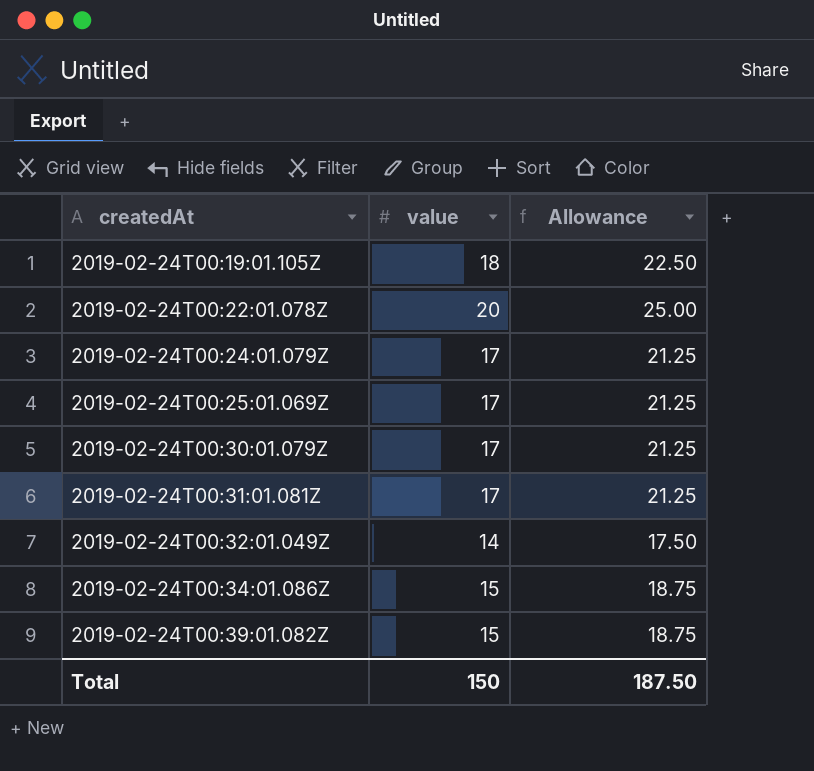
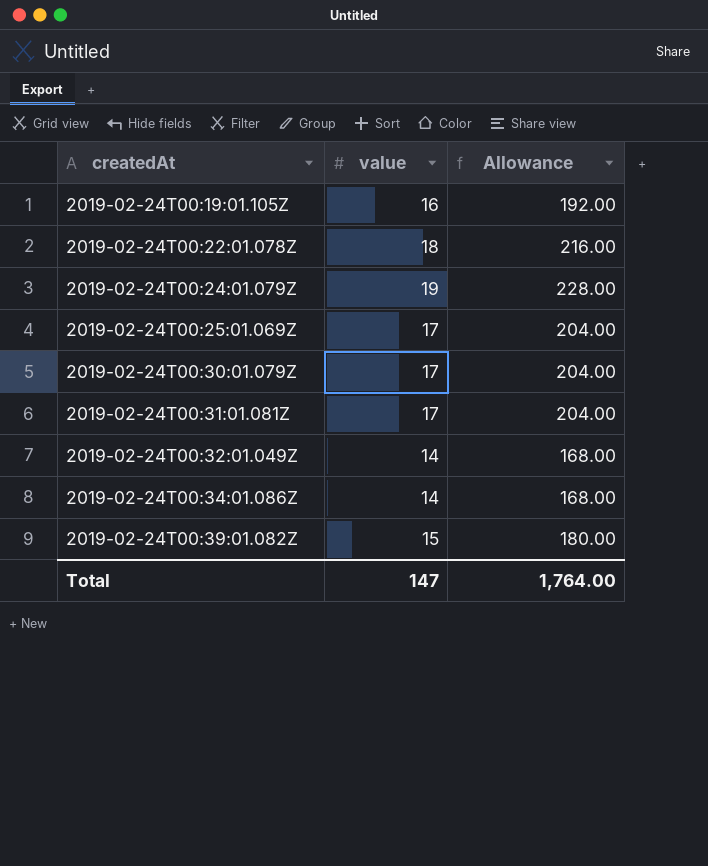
column Allowance | formula: [value] * 1.25 -> [value] * 12
2019-02-24T00:19:01.105Z | value: 18 -> 16
2019-02-24T00:22:01.078Z | value: 20 -> 18
2019-02-24T00:24:01.079Z | value: 17 -> 19
2019-02-24T00:34:01.086Z | value: 15 -> 14
Total | value: 150 -> 147
Total | Allowance: 187.50 -> 1,764.00

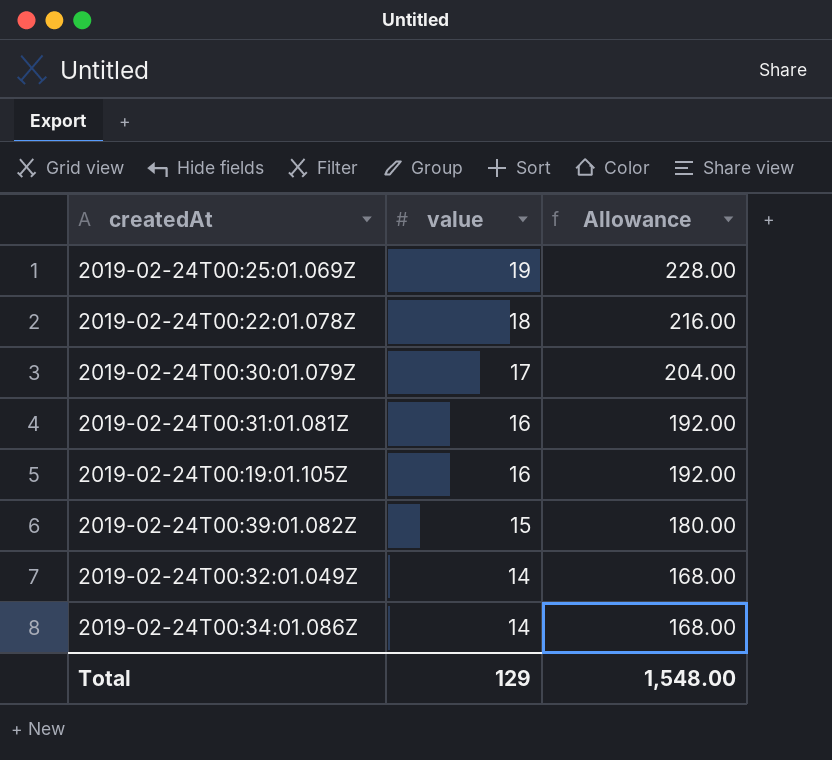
row order: createdAt ascending -> value descending
row 2019-02-24T00:24:01.079Z: 19 | 228.00 -> none
2019-02-24T00:25:01.069Z | value: 17 -> 19
2019-02-24T00:25:01.069Z | Allowance: 204.00 -> 228.00
2019-02-24T00:31:01.081Z | value: 17 -> 16
2019-02-24T00:31:01.081Z | Allowance: 204.00 -> 192.00
Total | value: 147 -> 129
Total | Allowance: 1,764.00 -> 1,548.00

